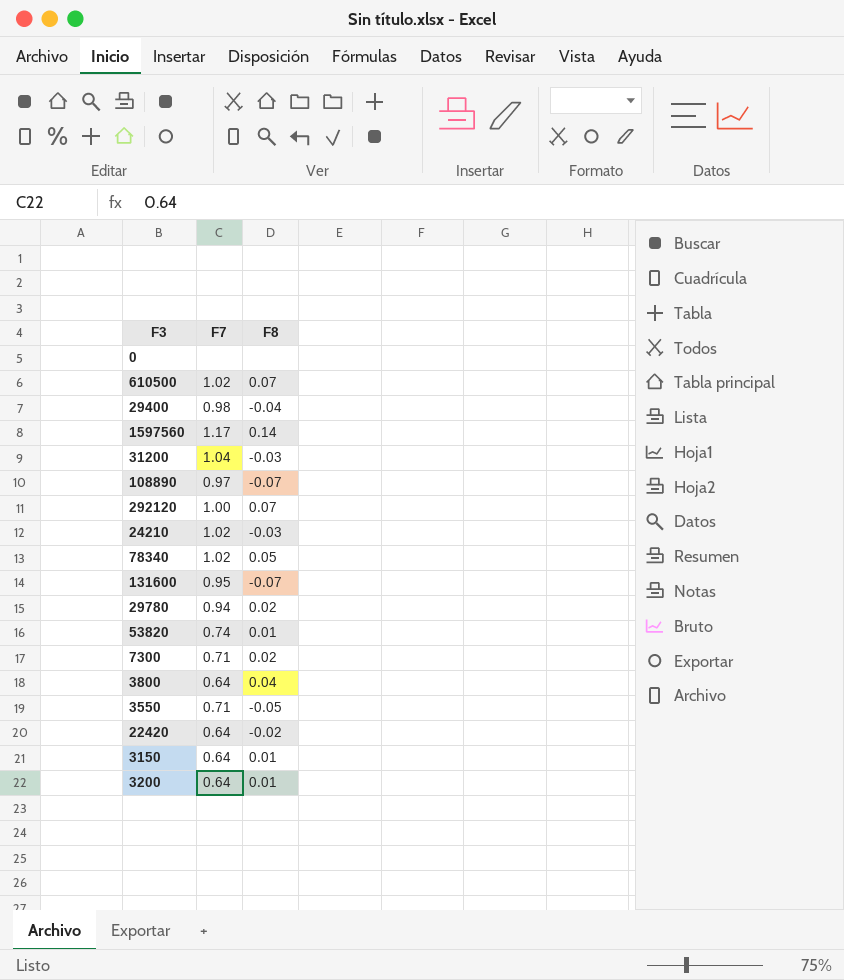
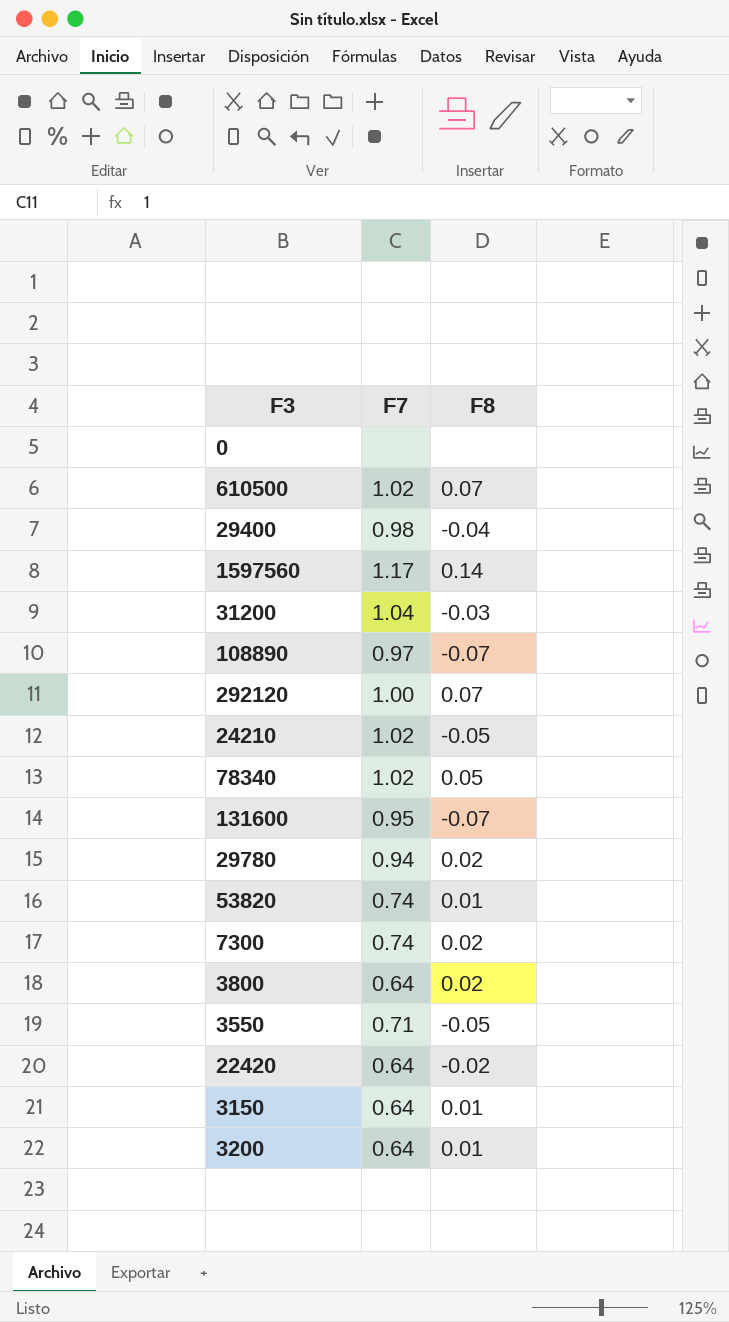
24210 | F8: -0.03 -> -0.05
7300 | F7: 0.71 -> 0.74
3800 | F8: 0.04 -> 0.02

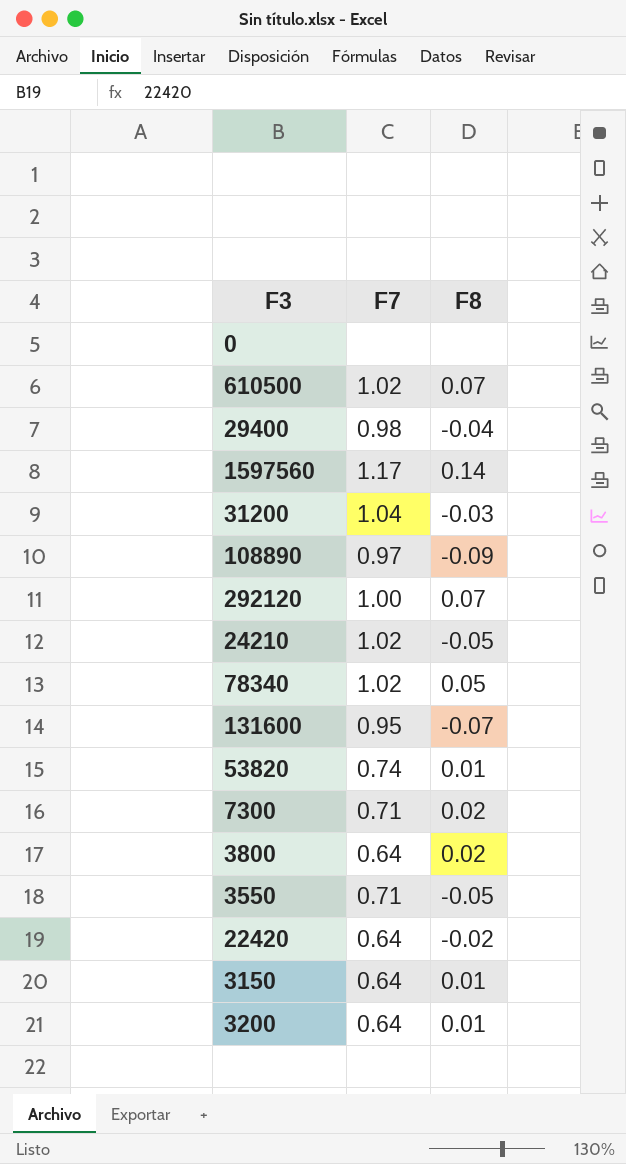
row 29780: 0.94 | 0.02 -> none
108890 | F8: -0.07 -> -0.09
7300 | F7: 0.74 -> 0.71

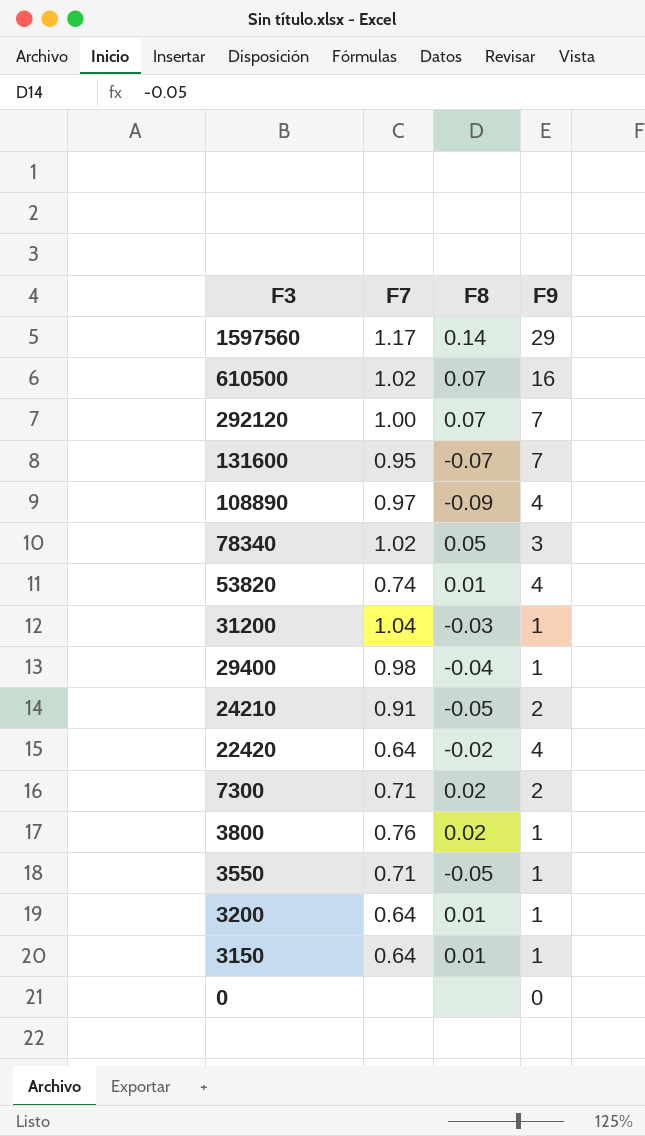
row order: none -> F3 descending
column F9 | position: none -> 4
24210 | F7: 1.02 -> 0.91
3800 | F7: 0.64 -> 0.76

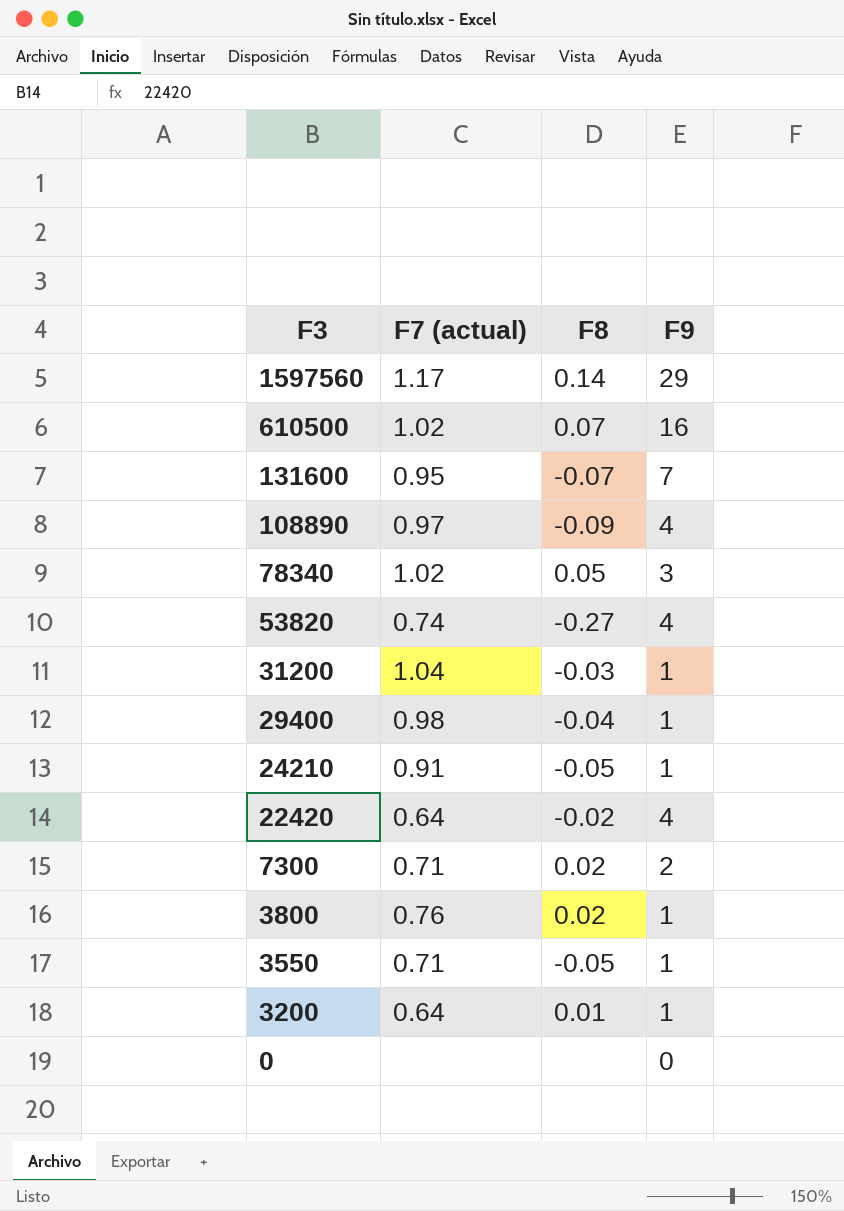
column name: F7 -> F7 (actual)
row 292120: 1.00 | 0.07 | 7 -> none
row 3150: 0.64 | 0.01 | 1 -> none
53820 | F8: 0.01 -> -0.27
24210 | F9: 2 -> 1

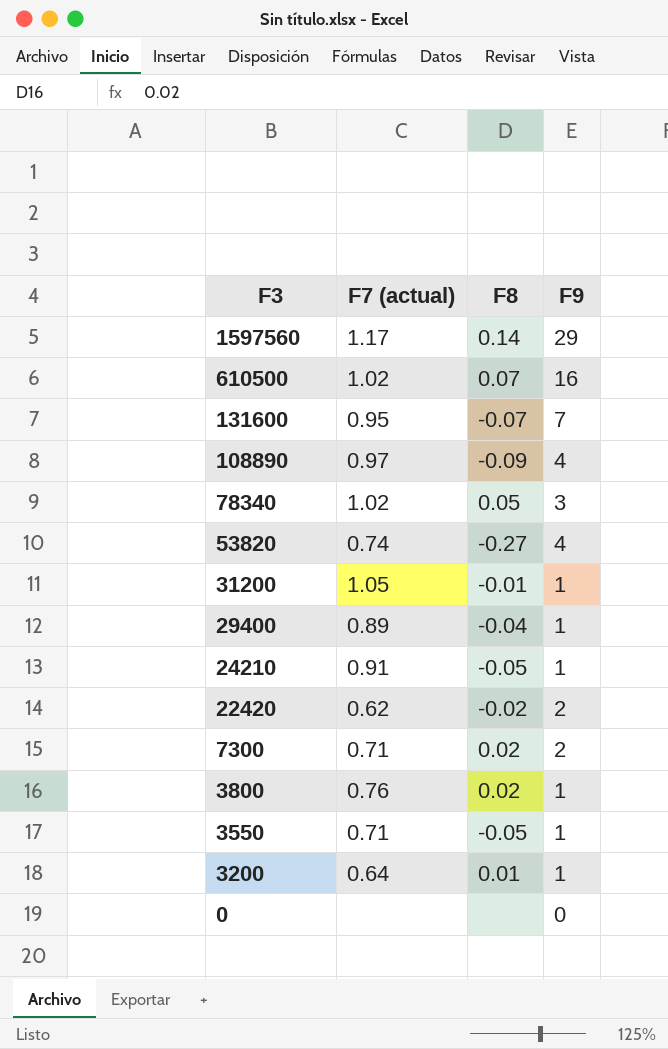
31200 | F7 (actual): 1.04 -> 1.05
31200 | F8: -0.03 -> -0.01
29400 | F7 (actual): 0.98 -> 0.89
22420 | F7 (actual): 0.64 -> 0.62
22420 | F9: 4 -> 2

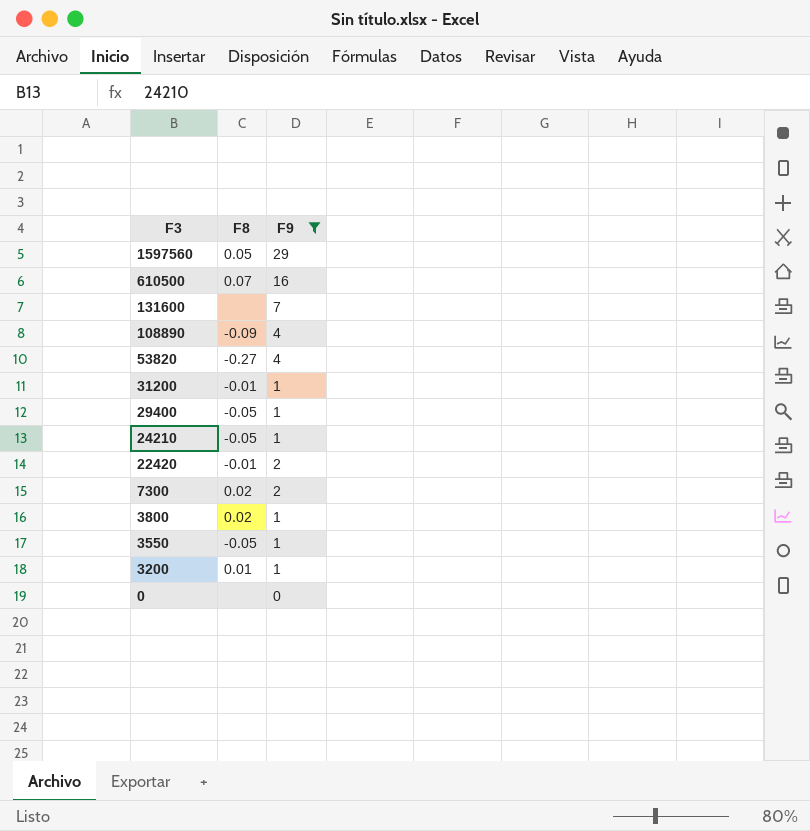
filter: none -> F9 != 3
column F7 (actual) | position: 2 -> none
1597560 | F8: 0.14 -> 0.05
131600 | F8: -0.07 -> none
29400 | F8: -0.04 -> -0.05
22420 | F8: -0.02 -> -0.01

